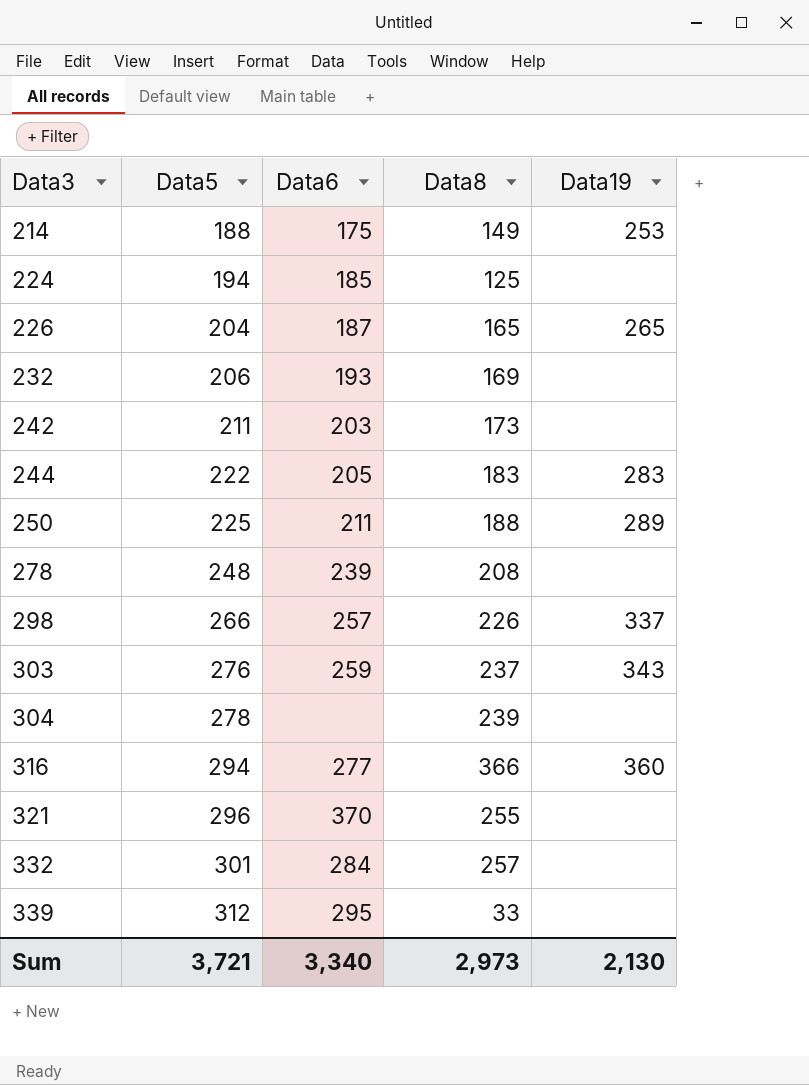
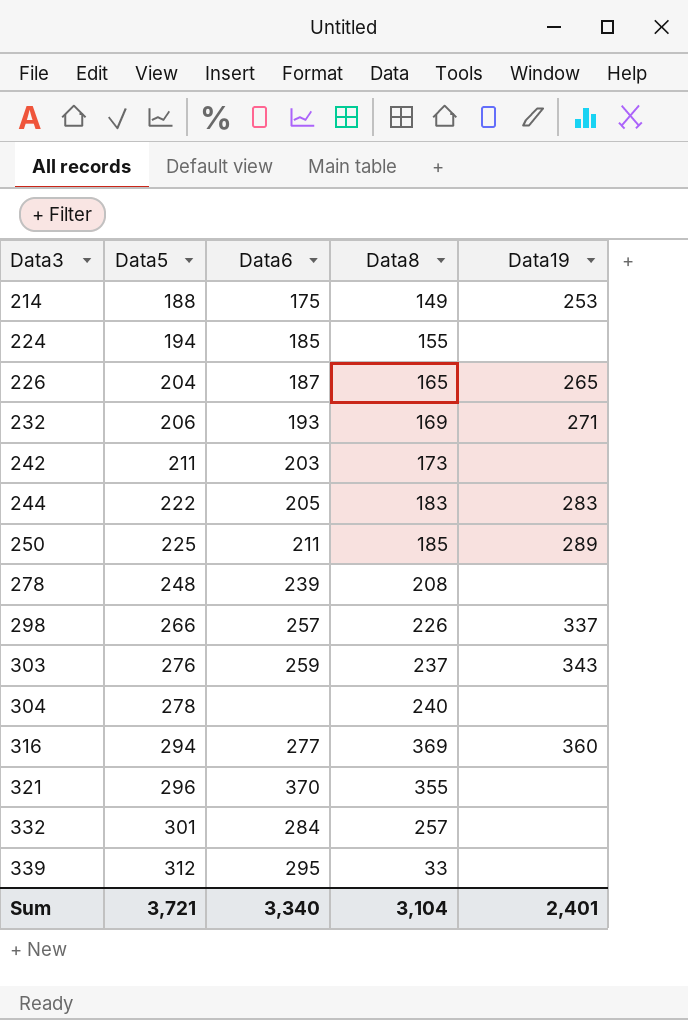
224 | Data8: 125 -> 155
232 | Data19: none -> 271
250 | Data8: 188 -> 185
304 | Data8: 239 -> 240
316 | Data8: 366 -> 369
321 | Data8: 255 -> 355
Sum | Data8: 2,973 -> 3,104
Sum | Data19: 2,130 -> 2,401

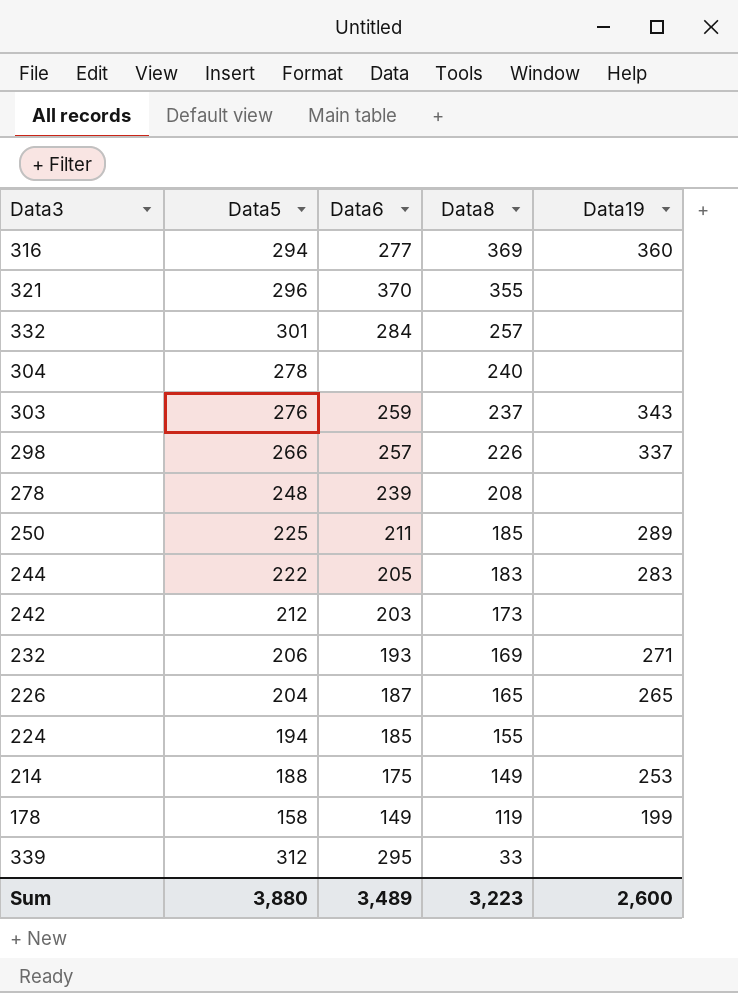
row order: Data3 ascending -> Data8 descending
242 | Data5: 211 -> 212
row 178: none -> 158 | 149 | 119 | 199
Sum | Data5: 3,721 -> 3,880
Sum | Data6: 3,340 -> 3,489
Sum | Data8: 3,104 -> 3,223
Sum | Data19: 2,401 -> 2,600

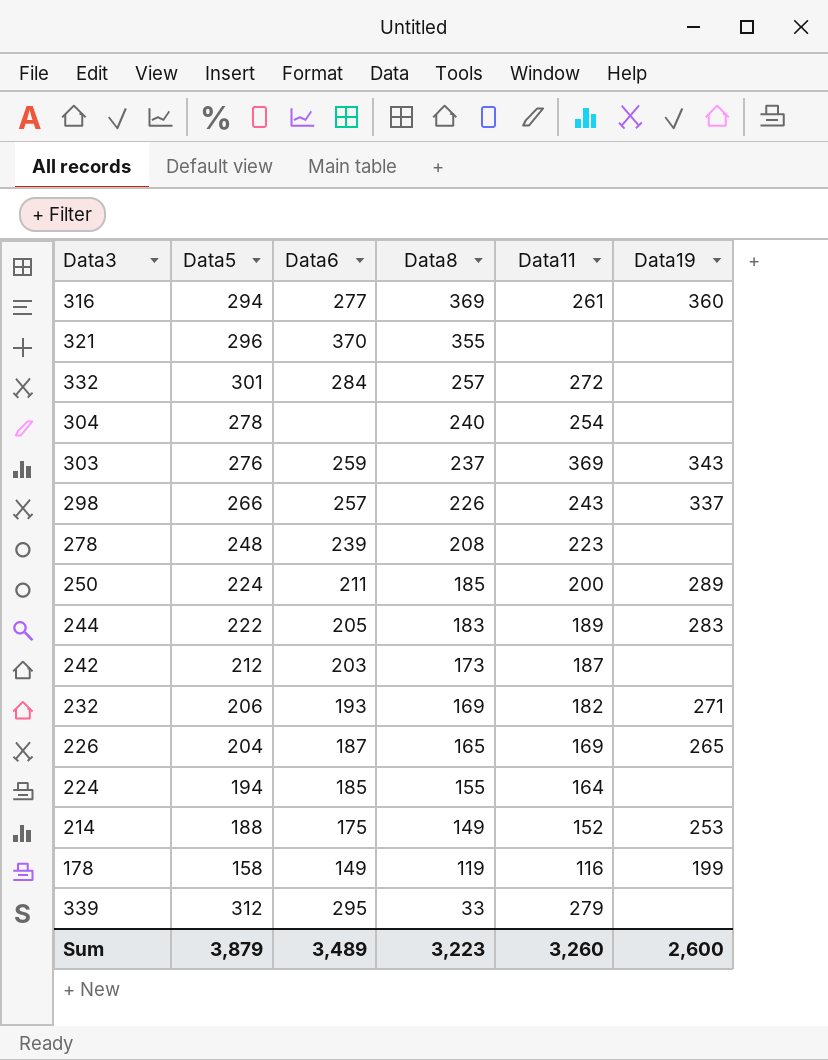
column Data11 | position: none -> 5
250 | Data5: 225 -> 224
Sum | Data5: 3,880 -> 3,879

